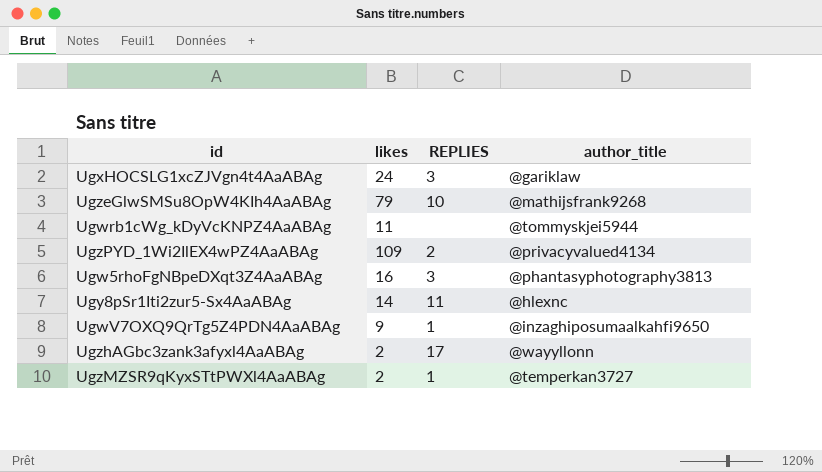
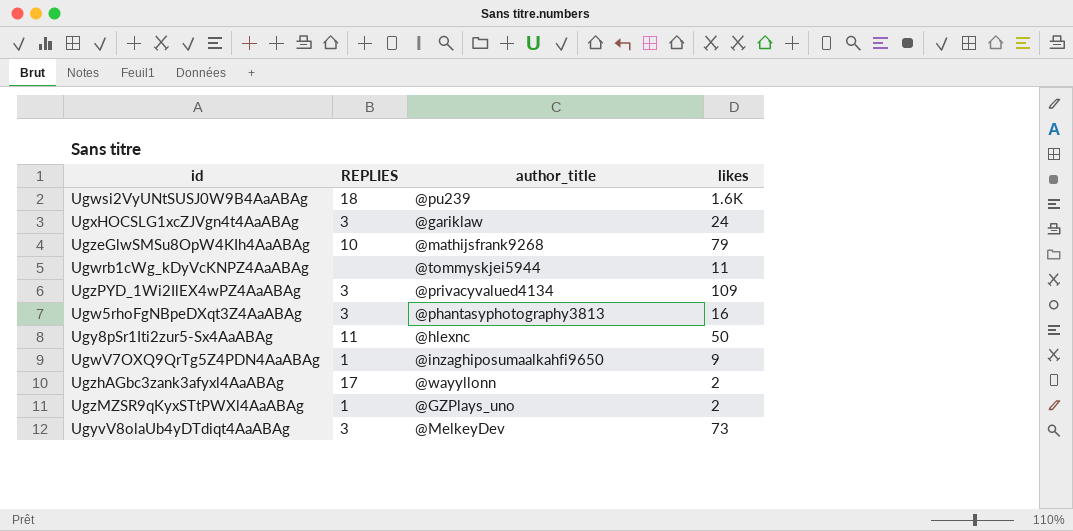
column likes | position: 2 -> 4
row Ugwsi2VyUNtSUSJ0W9B4AaABAg: none -> 18 | @pu239 | 1.6K
UgzPYD_1Wi2IlEX4wPZ4AaABAg | REPLIES: 2 -> 3
Ugy8pSr1Iti2zur5-Sx4AaABAg | likes: 14 -> 50
UgzMZSR9qKyxSTtPWXl4AaABAg | author_title: @temperkan3727 -> @GZPlays_uno
row UgyvV8olaUb4yDTdiqt4AaABAg: none -> 3 | @MelkeyDev | 73

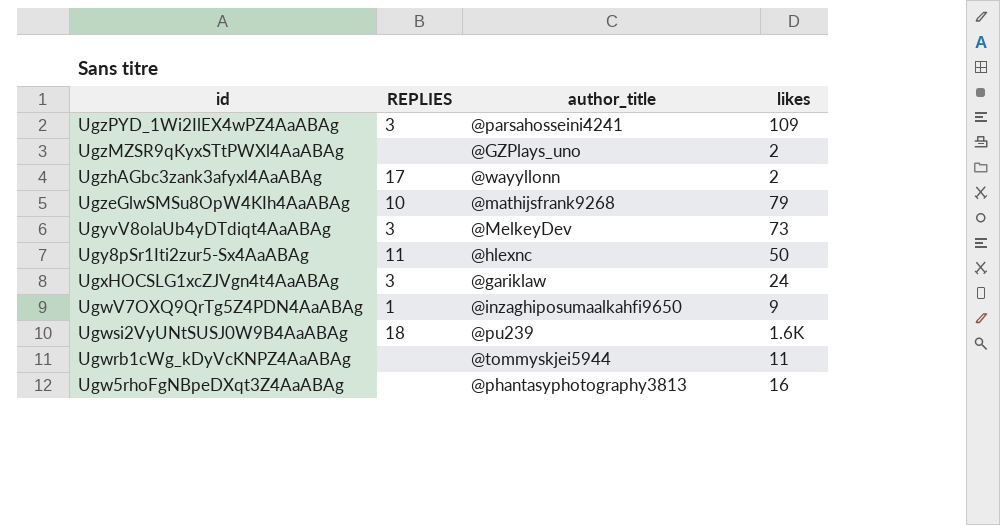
row order: none -> id descending
UgzPYD_1Wi2IlEX4wPZ4AaABAg | author_title: @privacyvalued4134 -> @parsahosseini4241
UgzMZSR9qKyxSTtPWXl4AaABAg | REPLIES: 1 -> none
Ugw5rhoFgNBpeDXqt3Z4AaABAg | REPLIES: 3 -> none

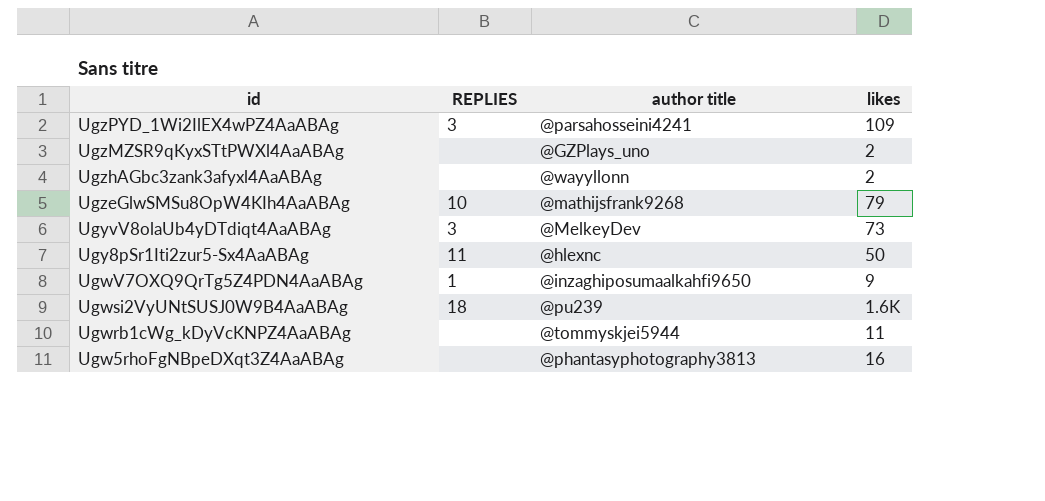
column name: author_title -> author title
row UgxHOCSLG1xcZJVgn4t4AaABAg: 3 | @gariklaw | 24 -> none
UgzhAGbc3zank3afyxl4AaABAg | REPLIES: 17 -> none

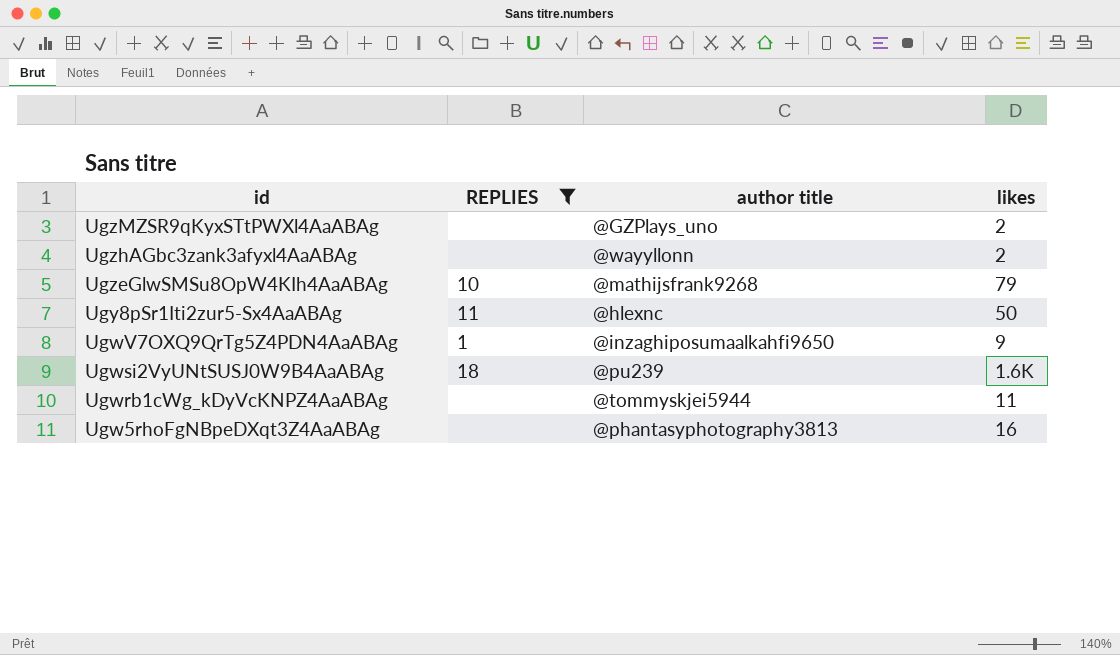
filter: none -> REPLIES != 3

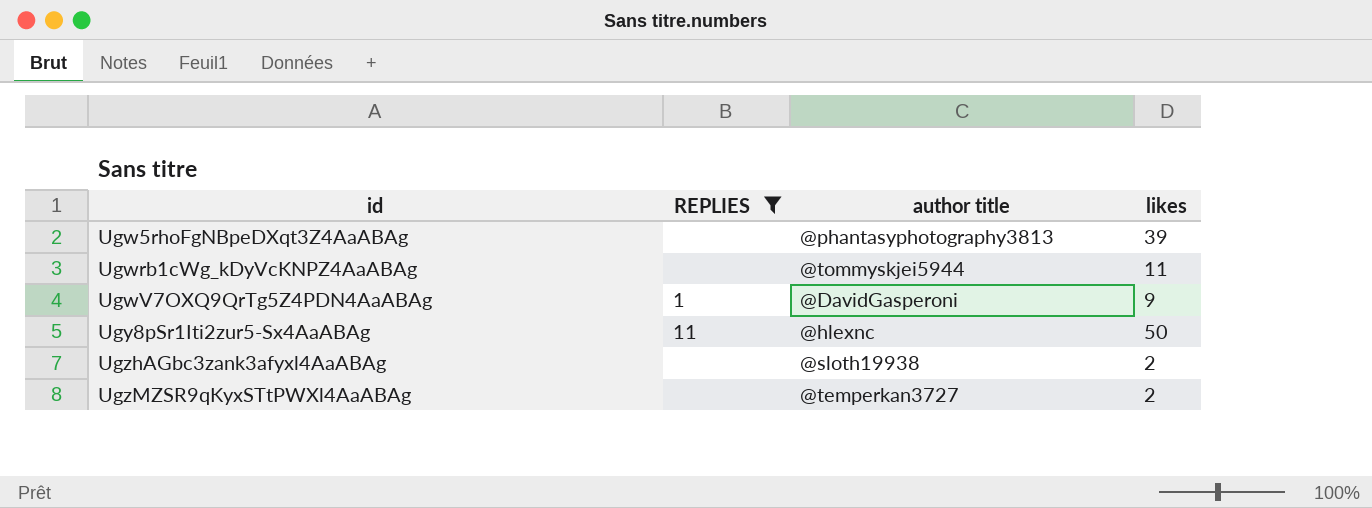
row order: id descending -> id ascending
row UgzeGlwSMSu8OpW4KIh4AaABAg: 10 | @mathijsfrank9268 | 79 -> none
row Ugwsi2VyUNtSUSJ0W9B4AaABAg: 18 | @pu239 | 1.6K -> none
Ugw5rhoFgNBpeDXqt3Z4AaABAg | likes: 16 -> 39
UgwV7OXQ9QrTg5Z4PDN4AaABAg | author title: @inzaghiposumaalkahfi9650 -> @DavidGasperoni
UgzhAGbc3zank3afyxl4AaABAg | author title: @wayyllonn -> @sloth19938
UgzMZSR9qKyxSTtPWXl4AaABAg | author title: @GZPlays_uno -> @temperkan3727

